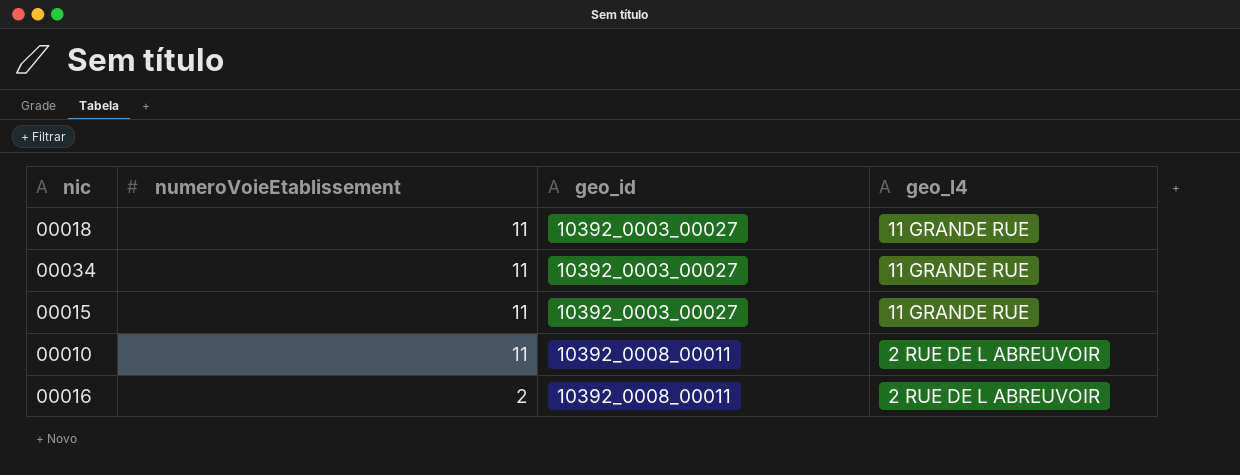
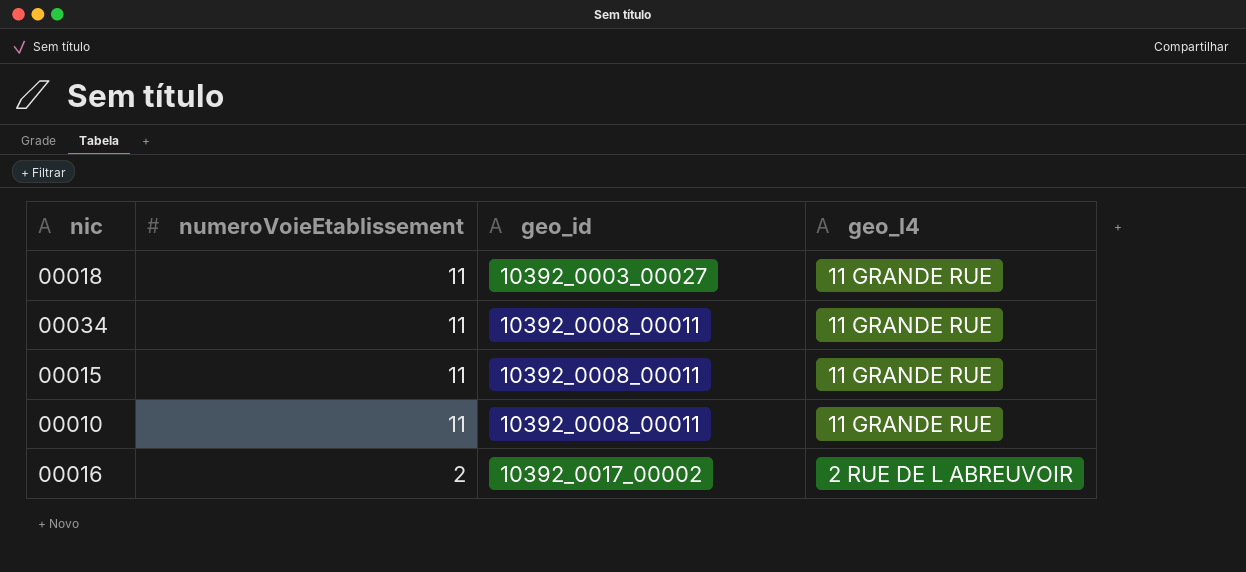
00034 | geo_id: 10392_0003_00027 -> 10392_0008_00011
00015 | geo_id: 10392_0003_00027 -> 10392_0008_00011
00010 | geo_l4: 2 RUE DE L ABREUVOIR -> 11 GRANDE RUE
00016 | geo_id: 10392_0008_00011 -> 10392_0017_00002

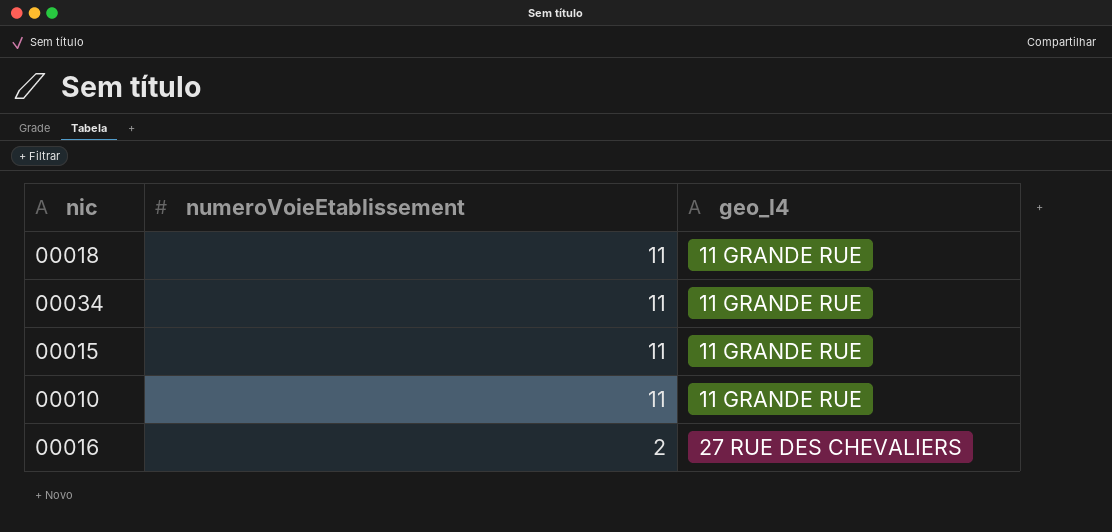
column geo_id | position: 3 -> none
00016 | geo_l4: 2 RUE DE L ABREUVOIR -> 27 RUE DES CHEVALIERS

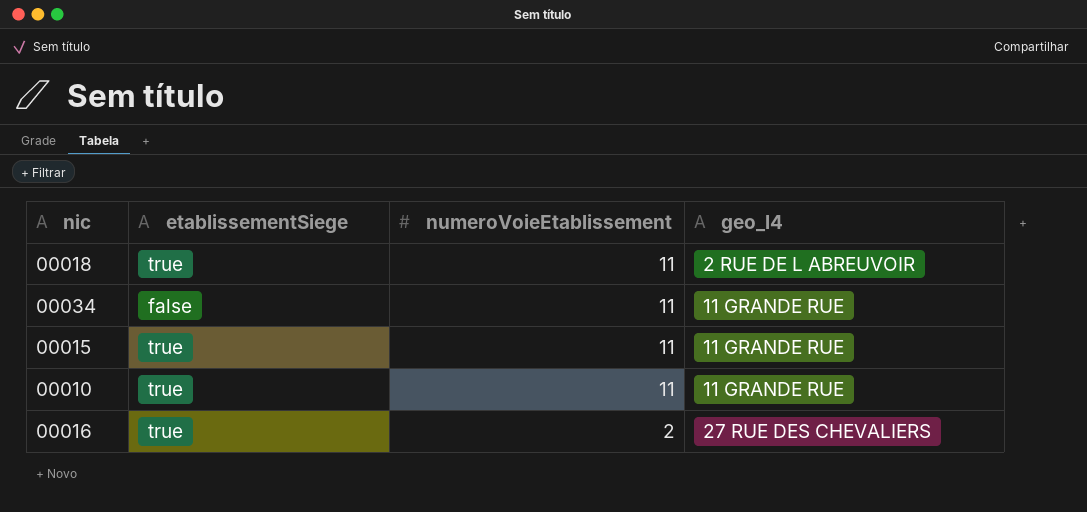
column etablissementSiege | position: none -> 2
00018 | geo_l4: 11 GRANDE RUE -> 2 RUE DE L ABREUVOIR

